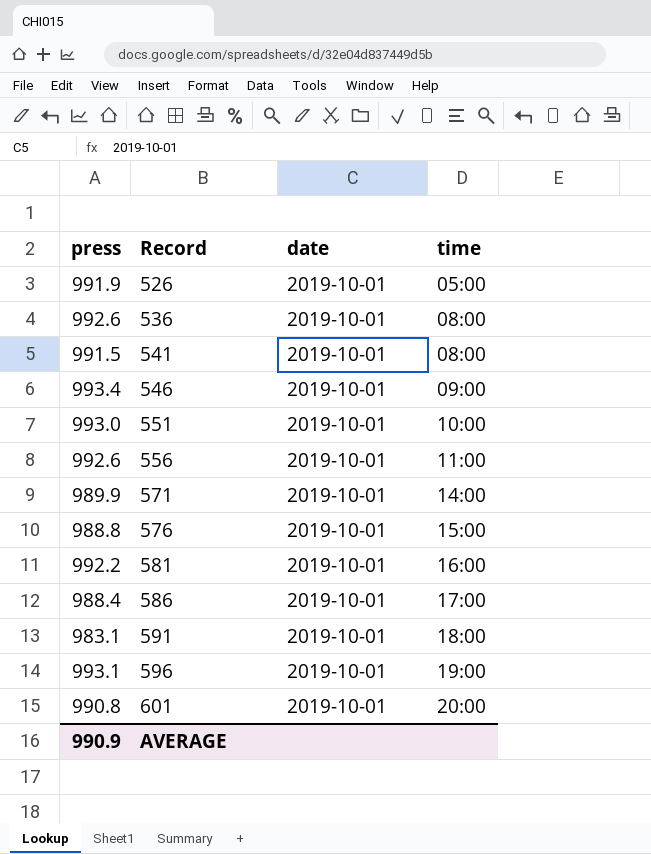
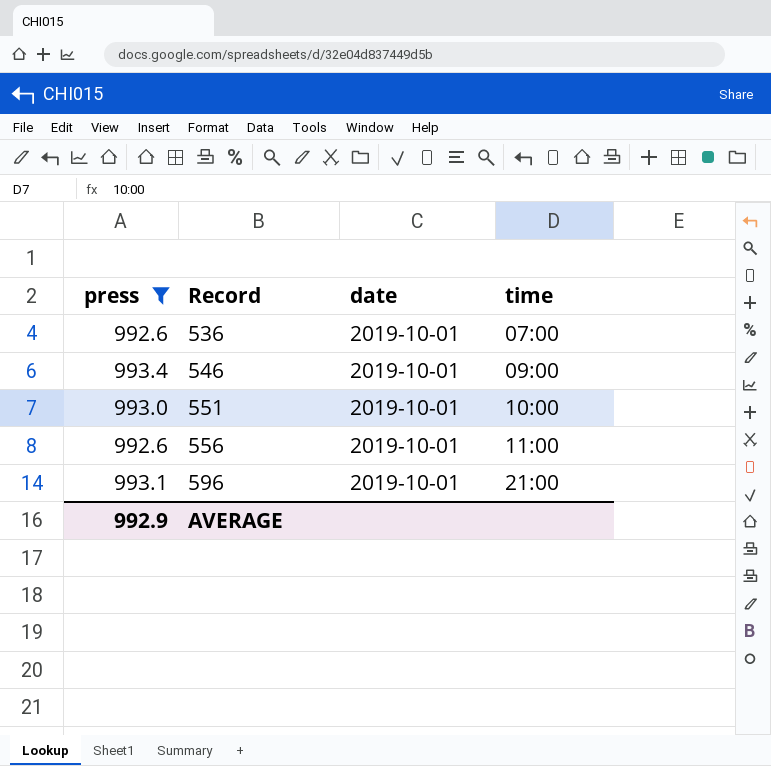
filter: none -> press >= 992.6
536 | time: 08:00 -> 07:00
596 | time: 19:00 -> 21:00
AVERAGE | press: 990.9 -> 992.9

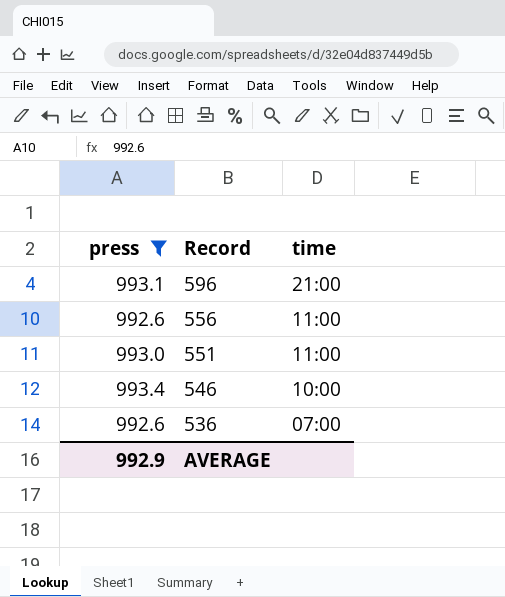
row order: Record ascending -> Record descending
column date | position: 3 -> none
551 | time: 10:00 -> 11:00
546 | time: 09:00 -> 10:00

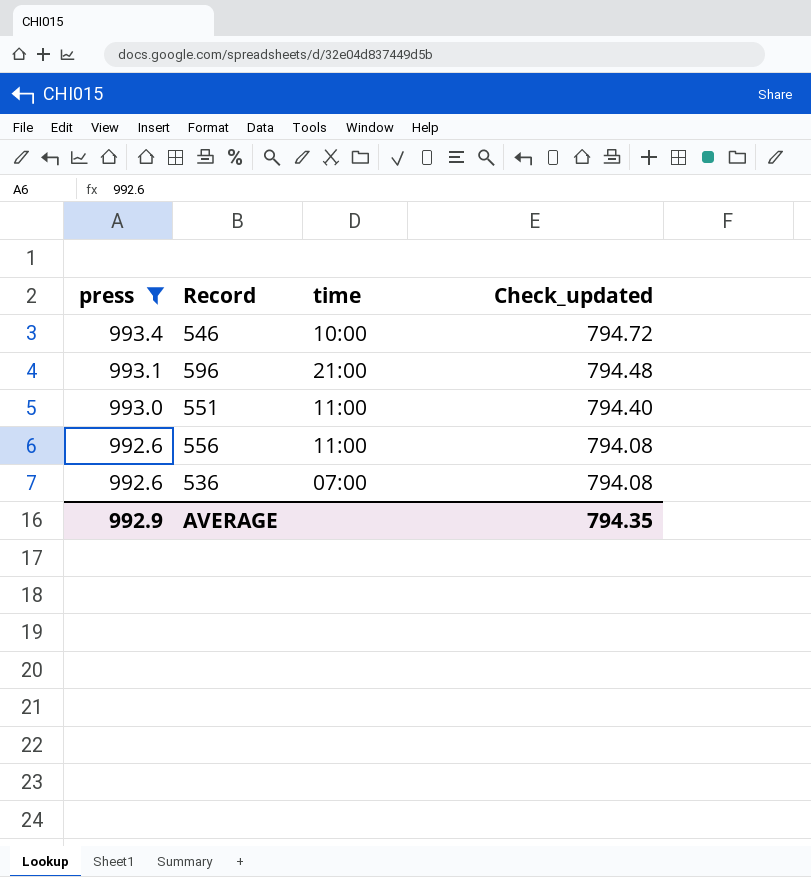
row order: Record descending -> press descending
column Check_updated | formula: none -> [press] * 0.8

